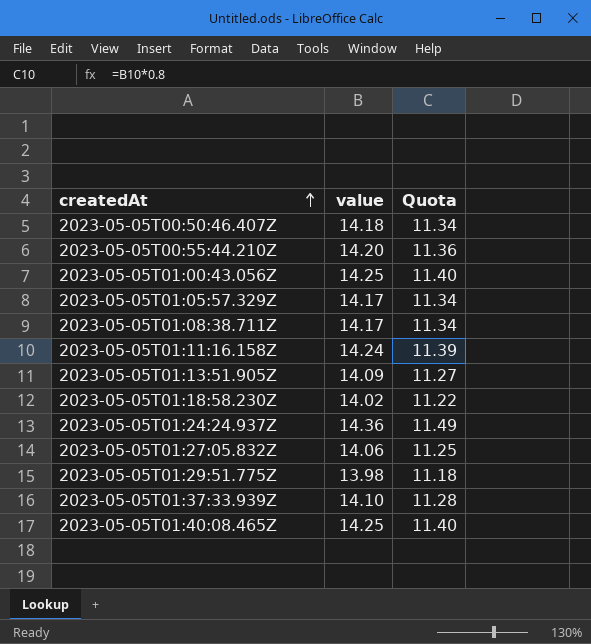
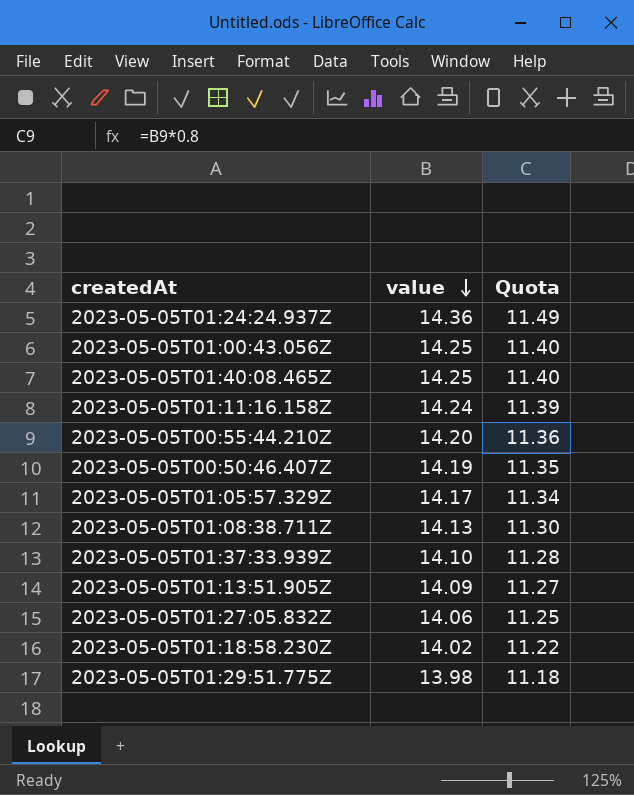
row order: createdAt ascending -> value descending
2023-05-05T00:50:46.407Z | value: 14.18 -> 14.19
2023-05-05T00:50:46.407Z | Quota: 11.34 -> 11.35
2023-05-05T01:08:38.711Z | value: 14.17 -> 14.13
2023-05-05T01:08:38.711Z | Quota: 11.34 -> 11.30

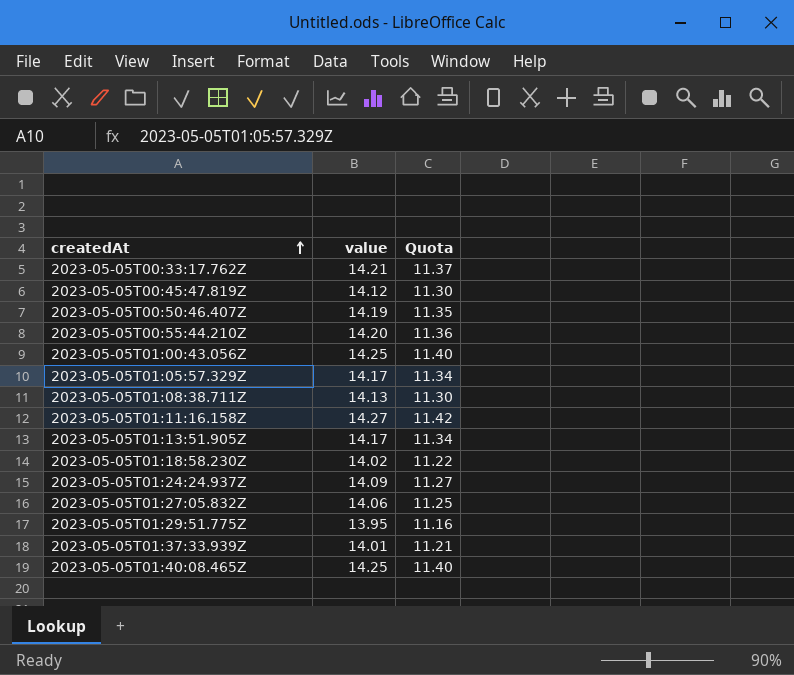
row order: value descending -> createdAt ascending
row 2023-05-05T00:33:17.762Z: none -> 14.21 | 11.37
row 2023-05-05T00:45:47.819Z: none -> 14.12 | 11.30
2023-05-05T01:11:16.158Z | value: 14.24 -> 14.27
2023-05-05T01:11:16.158Z | Quota: 11.39 -> 11.42
2023-05-05T01:13:51.905Z | value: 14.09 -> 14.17
2023-05-05T01:13:51.905Z | Quota: 11.27 -> 11.34
2023-05-05T01:24:24.937Z | value: 14.36 -> 14.09
2023-05-05T01:24:24.937Z | Quota: 11.49 -> 11.27
2023-05-05T01:29:51.775Z | value: 13.98 -> 13.95
2023-05-05T01:29:51.775Z | Quota: 11.18 -> 11.16
2023-05-05T01:37:33.939Z | value: 14.10 -> 14.01
2023-05-05T01:37:33.939Z | Quota: 11.28 -> 11.21

